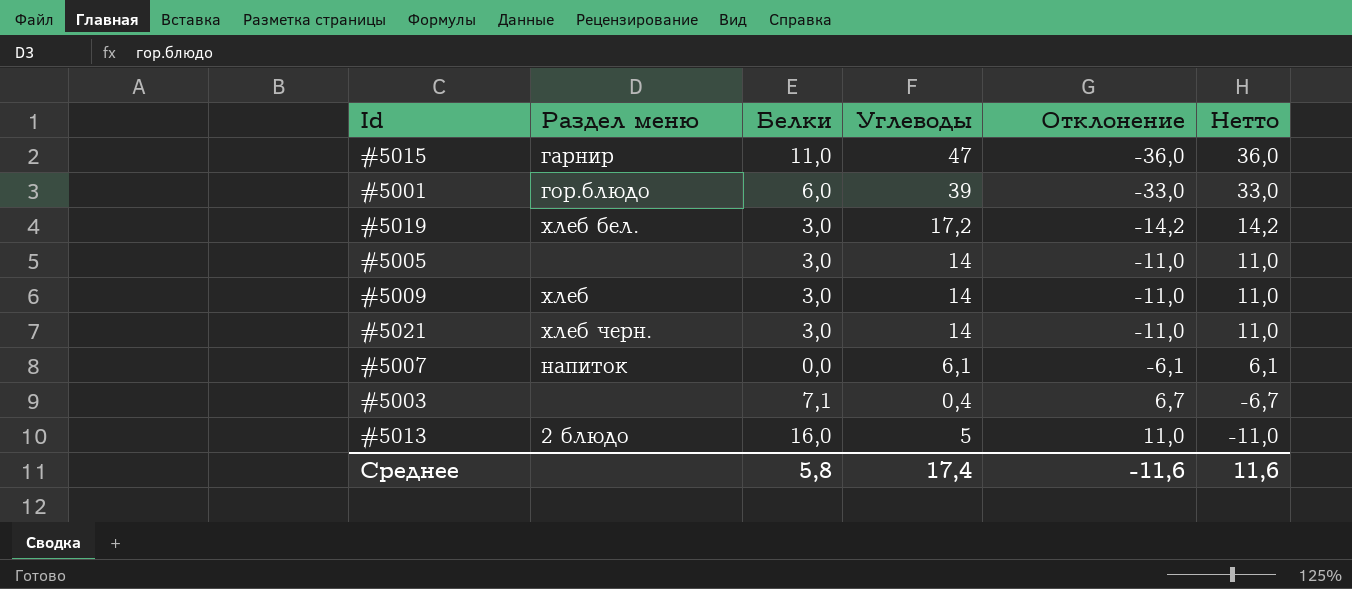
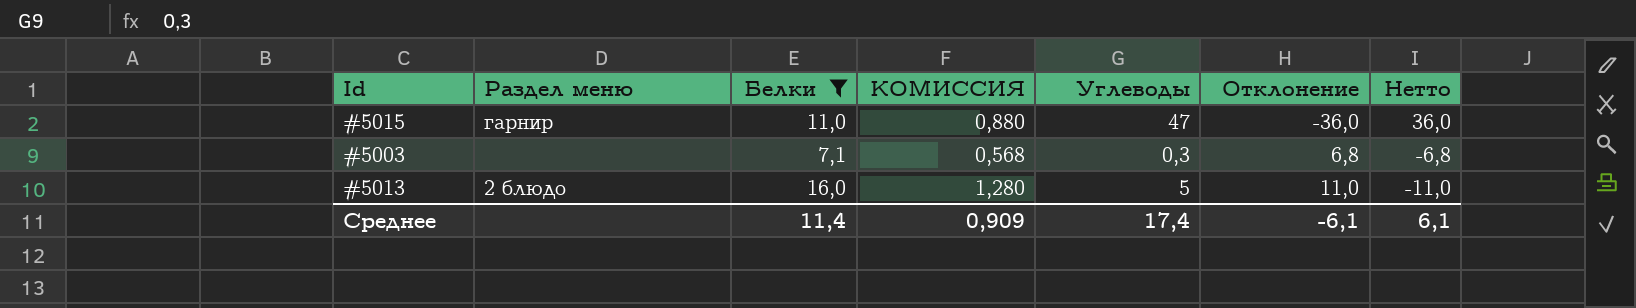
filter: none -> Белки >= 7,1
column КОМИССИЯ | formula: none -> [Белки] * 0,08
#5003 | Углеводы: 0,4 -> 0,3
#5003 | Отклонение: 6,7 -> 6,8
#5003 | Нетто: -6,7 -> -6,8
Среднее | Белки: 5,8 -> 11,4
Среднее | Отклонение: -11,6 -> -6,1
Среднее | Нетто: 11,6 -> 6,1

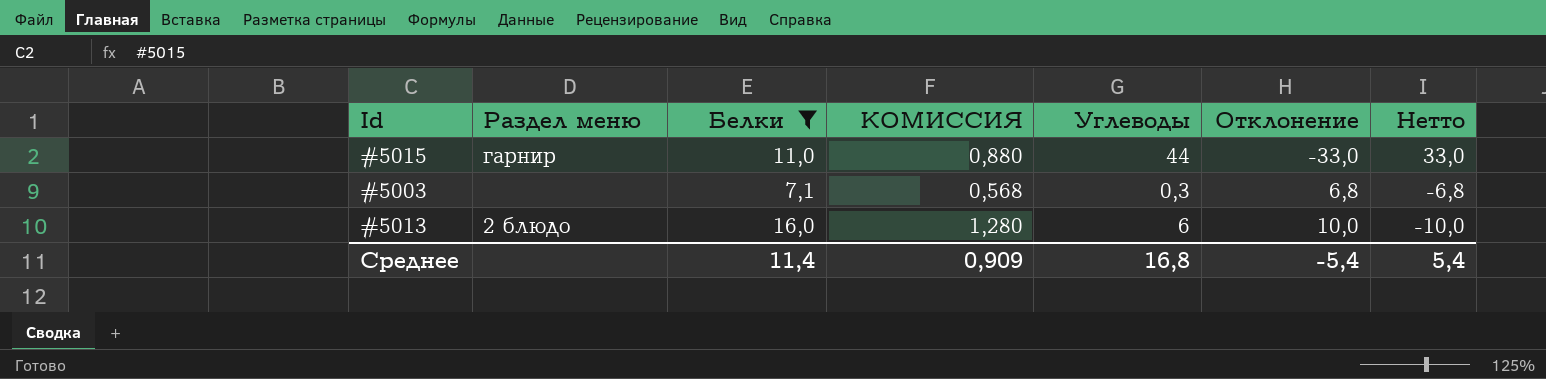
#5015 | Углеводы: 47 -> 44
#5015 | Отклонение: -36,0 -> -33,0
#5015 | Нетто: 36,0 -> 33,0
#5013 | Углеводы: 5 -> 6
#5013 | Отклонение: 11,0 -> 10,0
#5013 | Нетто: -11,0 -> -10,0
Среднее | Углеводы: 17,4 -> 16,8
Среднее | Отклонение: -6,1 -> -5,4
Среднее | Нетто: 6,1 -> 5,4

